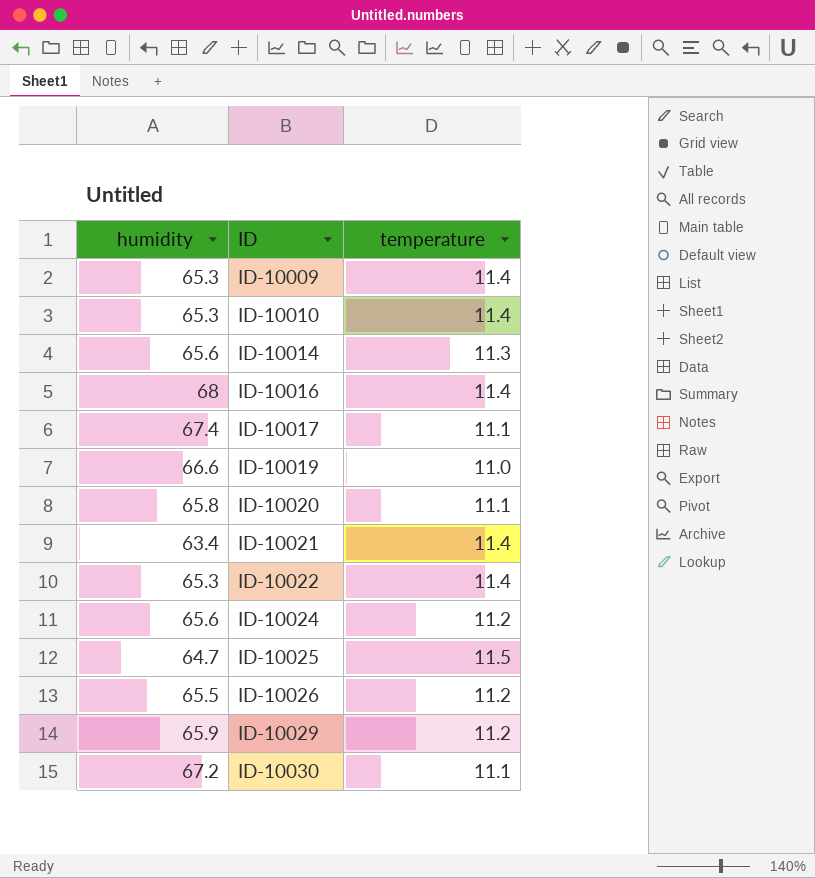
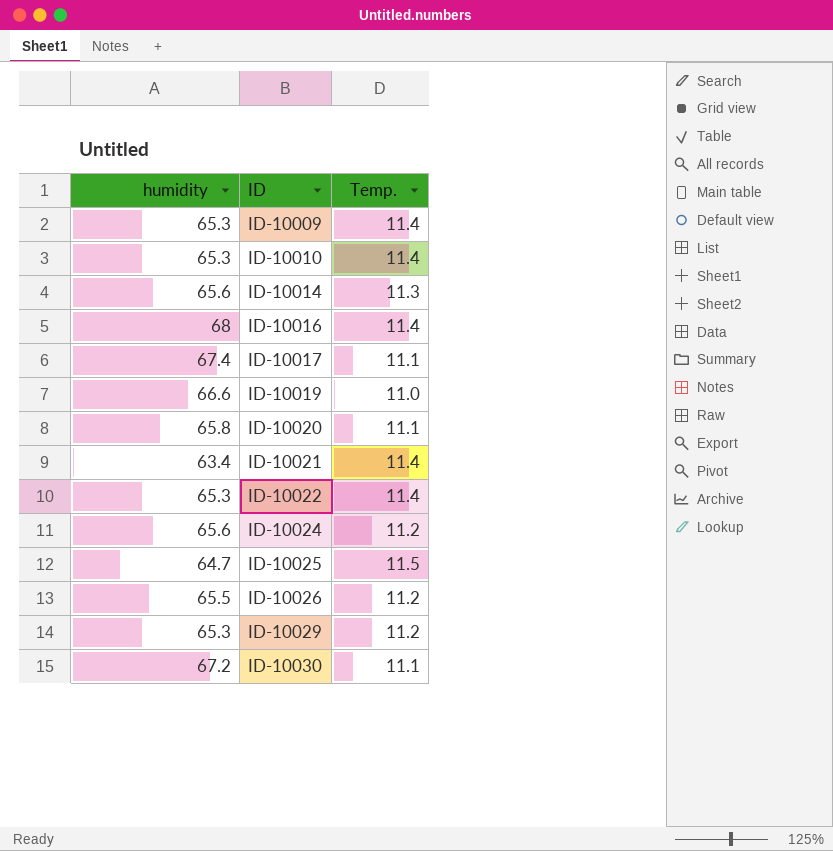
column name: temperature -> Temp.
ID-10029 | humidity: 65.9 -> 65.3

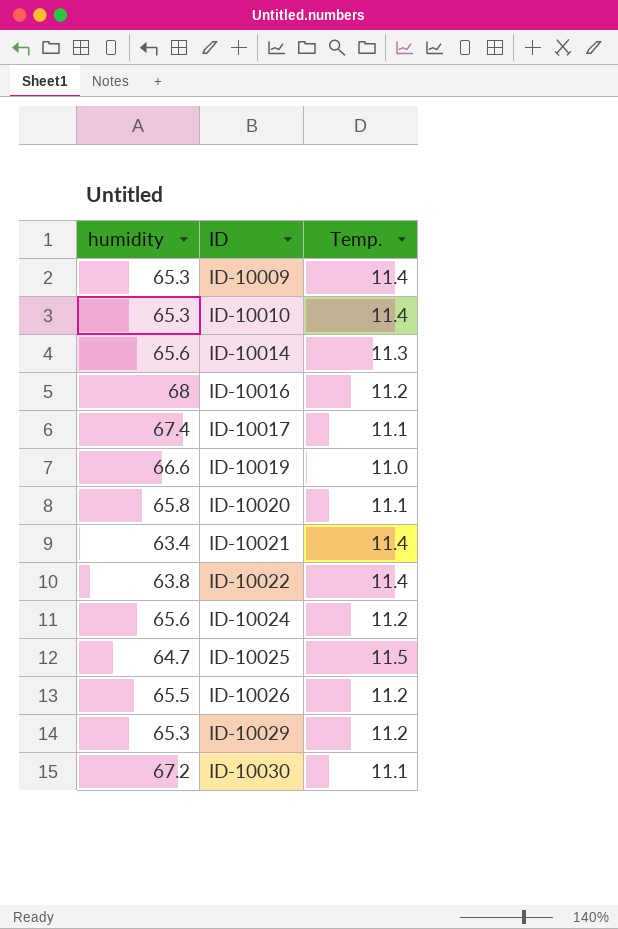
ID-10016 | Temp.: 11.4 -> 11.2
ID-10022 | humidity: 65.3 -> 63.8

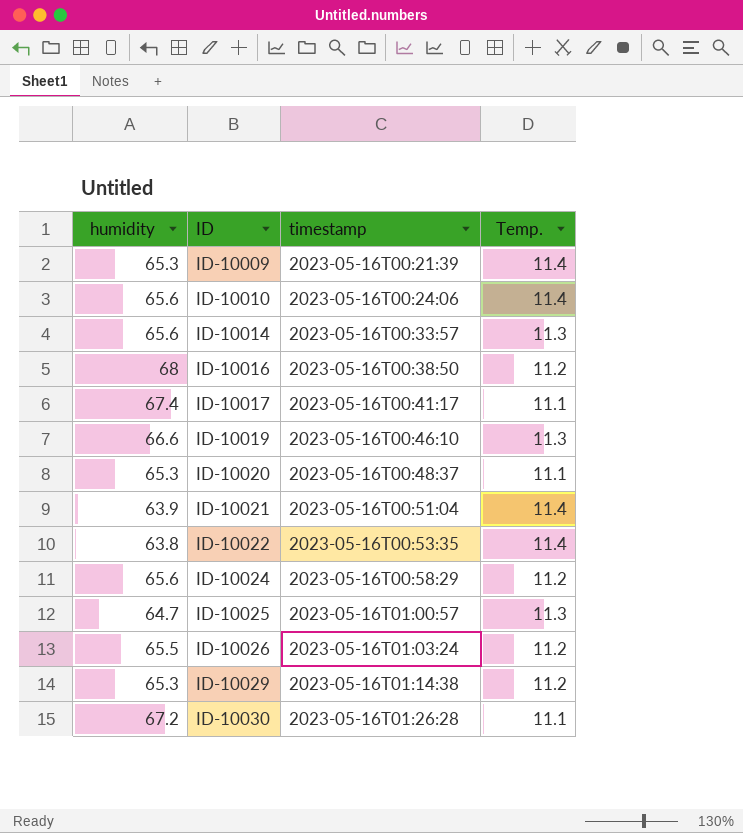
column timestamp | position: none -> 3
ID-10010 | humidity: 65.3 -> 65.6
ID-10019 | Temp.: 11.0 -> 11.3
ID-10020 | humidity: 65.8 -> 65.3
ID-10021 | humidity: 63.4 -> 63.9
ID-10025 | Temp.: 11.5 -> 11.3

